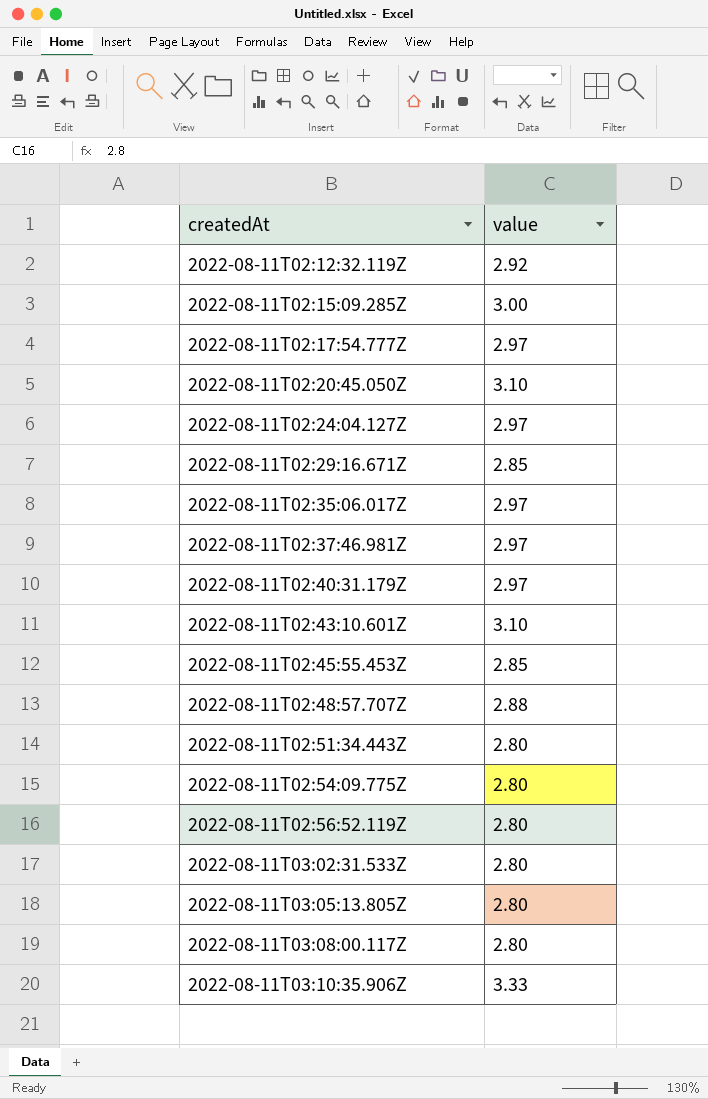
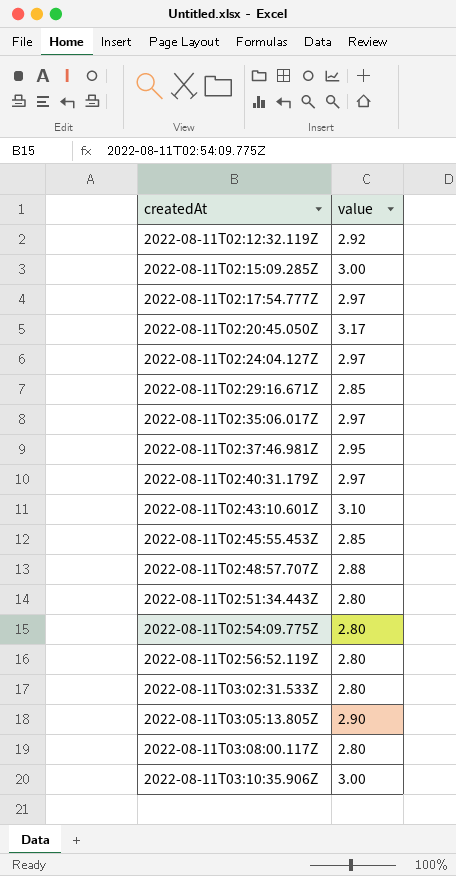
2022-08-11T02:20:45.050Z | value: 3.10 -> 3.17
2022-08-11T02:37:46.981Z | value: 2.97 -> 2.95
2022-08-11T03:05:13.805Z | value: 2.80 -> 2.90
2022-08-11T03:10:35.906Z | value: 3.33 -> 3.00

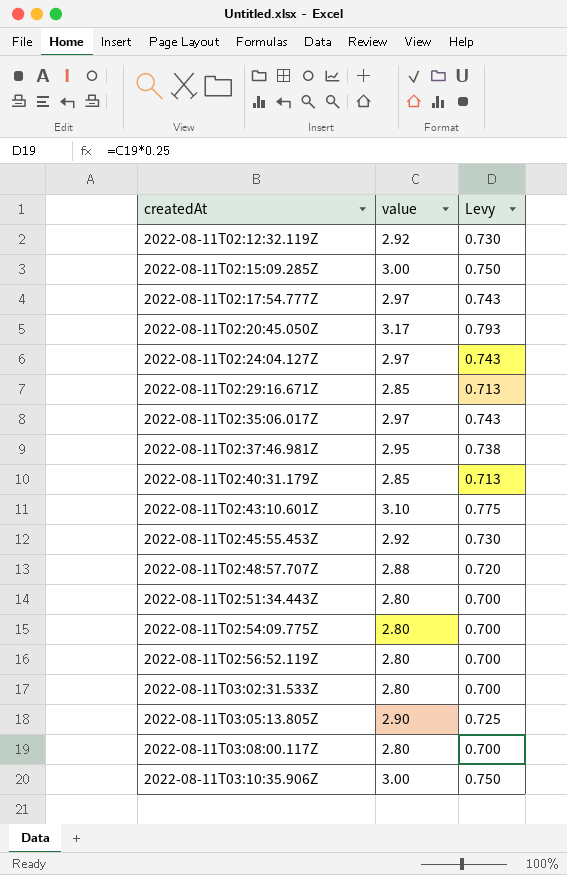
column Levy | formula: none -> [value] * 0.25
2022-08-11T02:40:31.179Z | value: 2.97 -> 2.85
2022-08-11T02:45:55.453Z | value: 2.85 -> 2.92

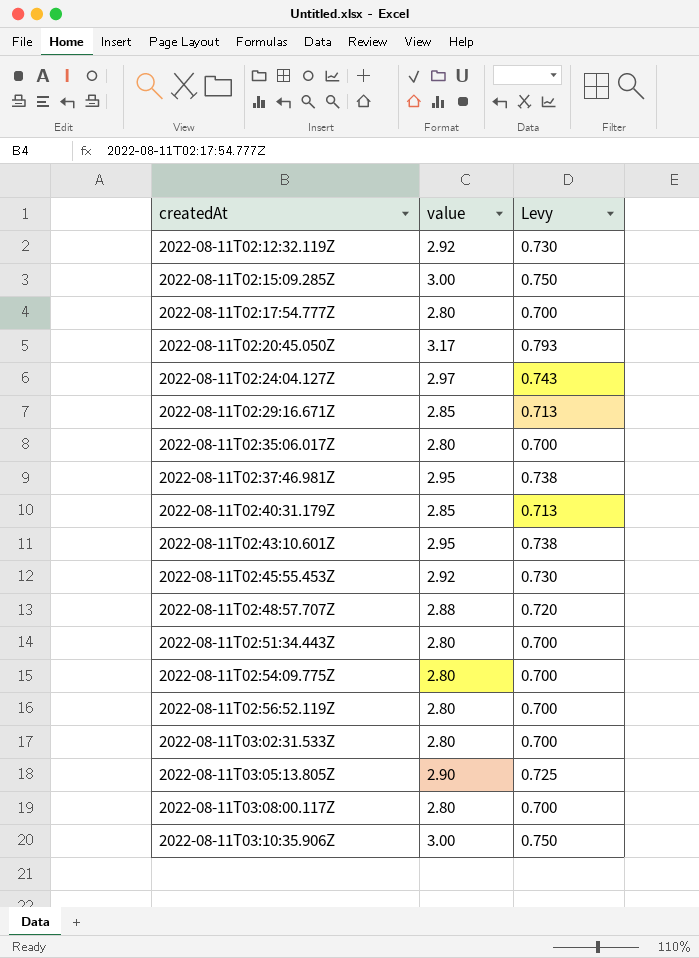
2022-08-11T02:17:54.777Z | value: 2.97 -> 2.80
2022-08-11T02:17:54.777Z | Levy: 0.743 -> 0.700
2022-08-11T02:35:06.017Z | value: 2.97 -> 2.80
2022-08-11T02:35:06.017Z | Levy: 0.743 -> 0.700
2022-08-11T02:43:10.601Z | value: 3.10 -> 2.95
2022-08-11T02:43:10.601Z | Levy: 0.775 -> 0.738

